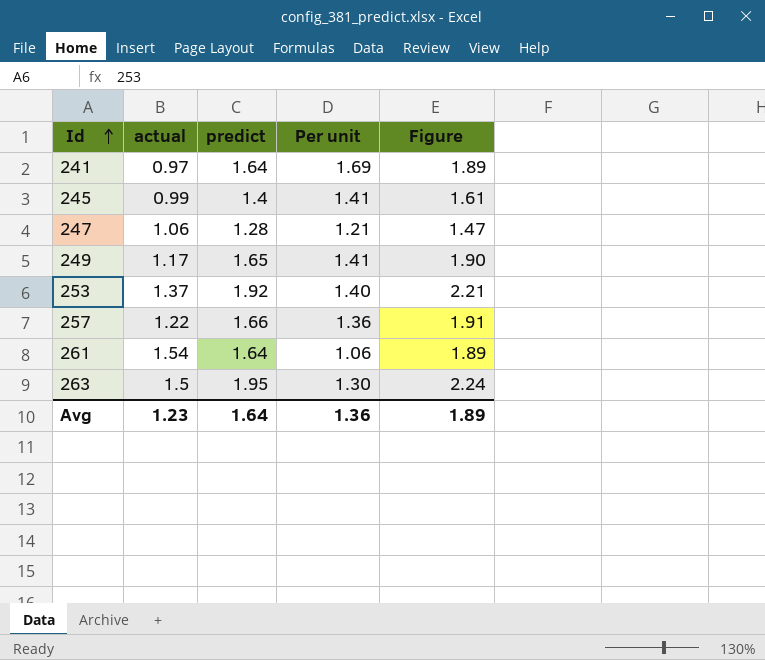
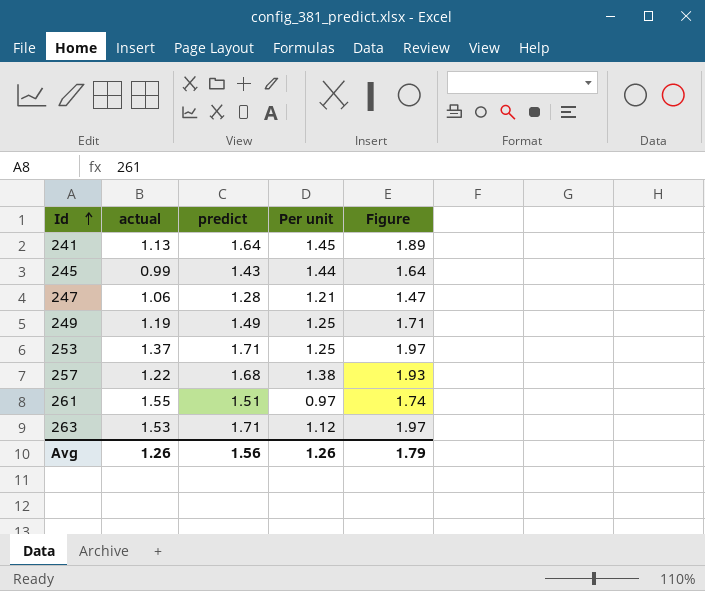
241 | actual: 0.97 -> 1.13
241 | Per unit: 1.69 -> 1.45
245 | predict: 1.4 -> 1.43
245 | Per unit: 1.41 -> 1.44
245 | Figure: 1.61 -> 1.64
249 | actual: 1.17 -> 1.19
249 | predict: 1.65 -> 1.49
249 | Per unit: 1.41 -> 1.25
249 | Figure: 1.90 -> 1.71
253 | predict: 1.92 -> 1.71
253 | Per unit: 1.40 -> 1.25
253 | Figure: 2.21 -> 1.97
257 | predict: 1.66 -> 1.68
257 | Per unit: 1.36 -> 1.38
257 | Figure: 1.91 -> 1.93
261 | actual: 1.54 -> 1.55
261 | predict: 1.64 -> 1.51
261 | Per unit: 1.06 -> 0.97
261 | Figure: 1.89 -> 1.74
263 | actual: 1.5 -> 1.53
263 | predict: 1.95 -> 1.71
263 | Per unit: 1.30 -> 1.12
263 | Figure: 2.24 -> 1.97
Avg | actual: 1.23 -> 1.26
Avg | predict: 1.64 -> 1.56
Avg | Per unit: 1.36 -> 1.26
Avg | Figure: 1.89 -> 1.79

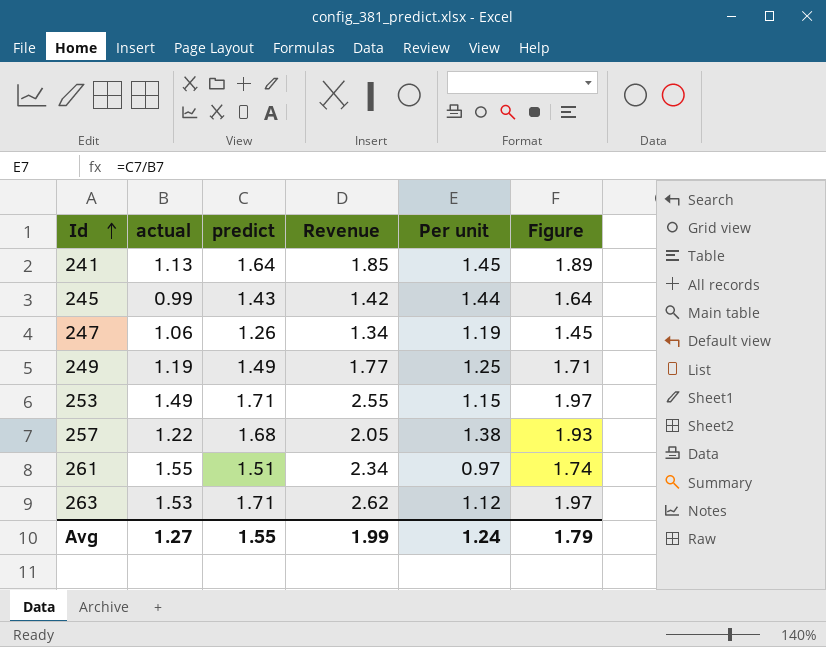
column Revenue | formula: none -> [actual] * [predict]
247 | predict: 1.28 -> 1.26
247 | Per unit: 1.21 -> 1.19
247 | Figure: 1.47 -> 1.45
253 | actual: 1.37 -> 1.49
253 | Per unit: 1.25 -> 1.15
Avg | actual: 1.26 -> 1.27
Avg | predict: 1.56 -> 1.55
Avg | Per unit: 1.26 -> 1.24

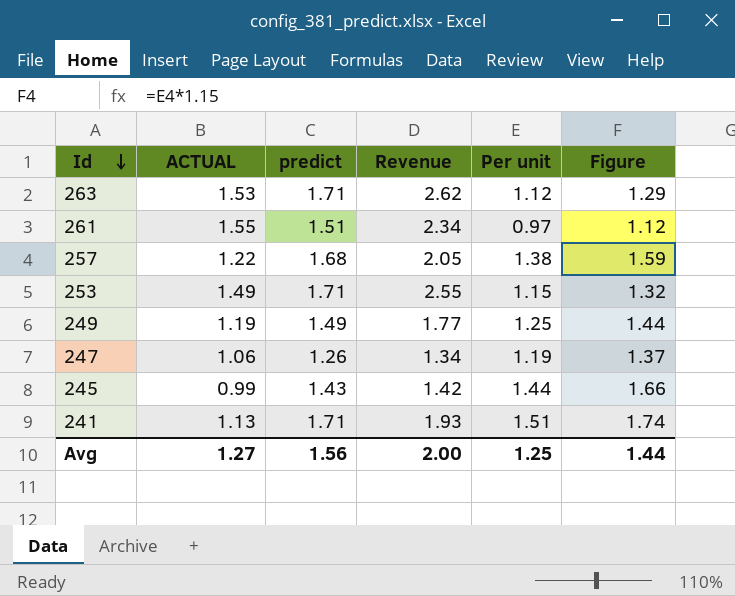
row order: Id ascending -> Id descending
column name: actual -> ACTUAL
column Figure | formula: [predict] * 1.15 -> [Per unit] * 1.15
241 | predict: 1.64 -> 1.71
241 | Revenue: 1.85 -> 1.93
241 | Per unit: 1.45 -> 1.51
Avg | predict: 1.55 -> 1.56
Avg | Revenue: 1.99 -> 2.00
Avg | Per unit: 1.24 -> 1.25
Avg | Figure: 1.79 -> 1.44

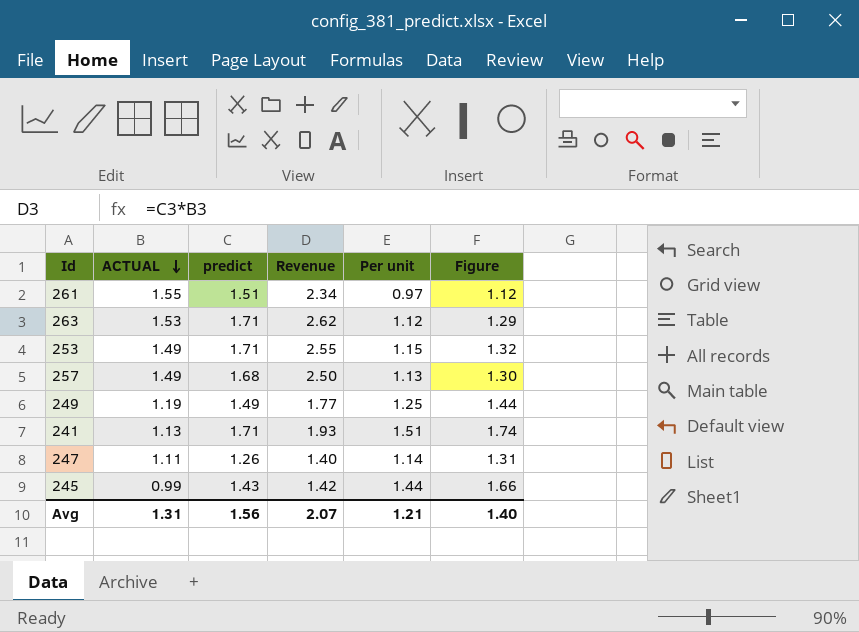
row order: Id descending -> ACTUAL descending
257 | ACTUAL: 1.22 -> 1.49
257 | Revenue: 2.05 -> 2.50
257 | Per unit: 1.38 -> 1.13
257 | Figure: 1.59 -> 1.30
247 | ACTUAL: 1.06 -> 1.11
247 | Revenue: 1.34 -> 1.40
247 | Per unit: 1.19 -> 1.14
247 | Figure: 1.37 -> 1.31
Avg | ACTUAL: 1.27 -> 1.31
Avg | Revenue: 2.00 -> 2.07
Avg | Per unit: 1.25 -> 1.21
Avg | Figure: 1.44 -> 1.40

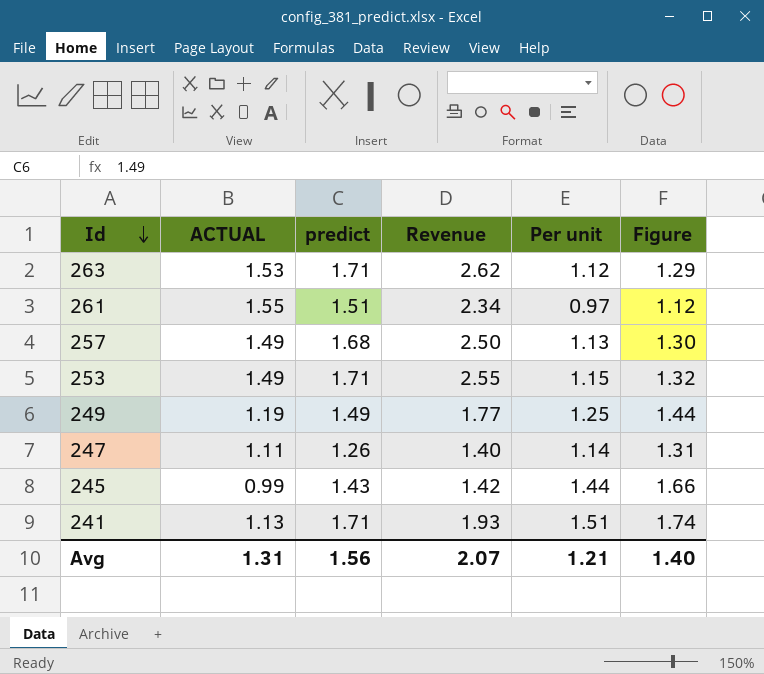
row order: ACTUAL descending -> Id descending

